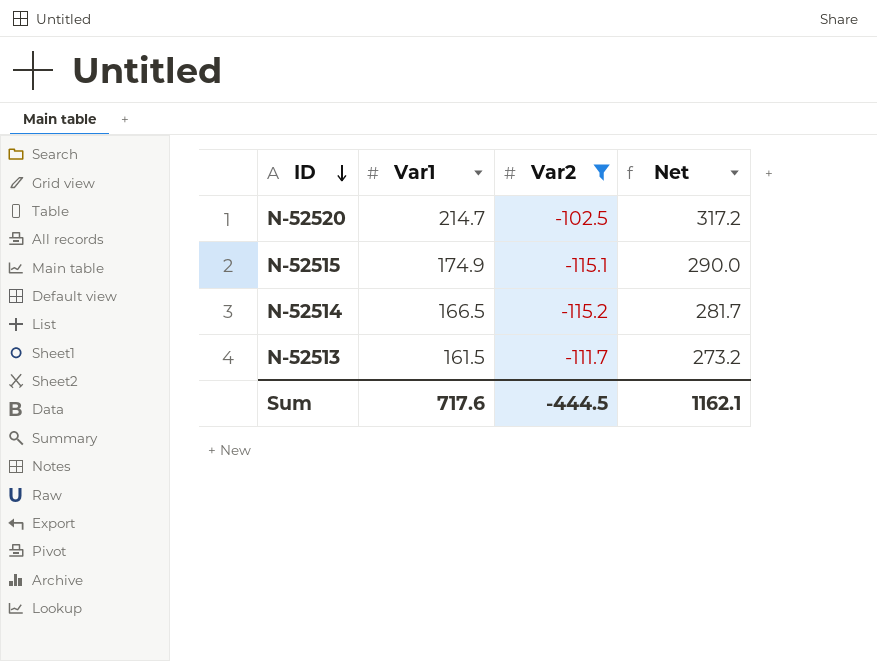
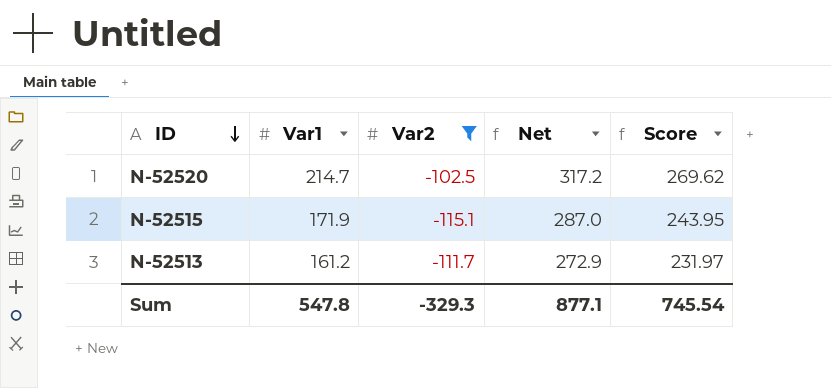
column Score | formula: none -> [Net] * 0.85
row N-52514: 166.5 | -115.2 | 281.7 -> none
N-52515 | Var1: 174.9 -> 171.9
N-52515 | Net: 290.0 -> 287.0
N-52513 | Var1: 161.5 -> 161.2
N-52513 | Net: 273.2 -> 272.9
Sum | Var1: 717.6 -> 547.8
Sum | Var2: -444.5 -> -329.3
Sum | Net: 1162.1 -> 877.1

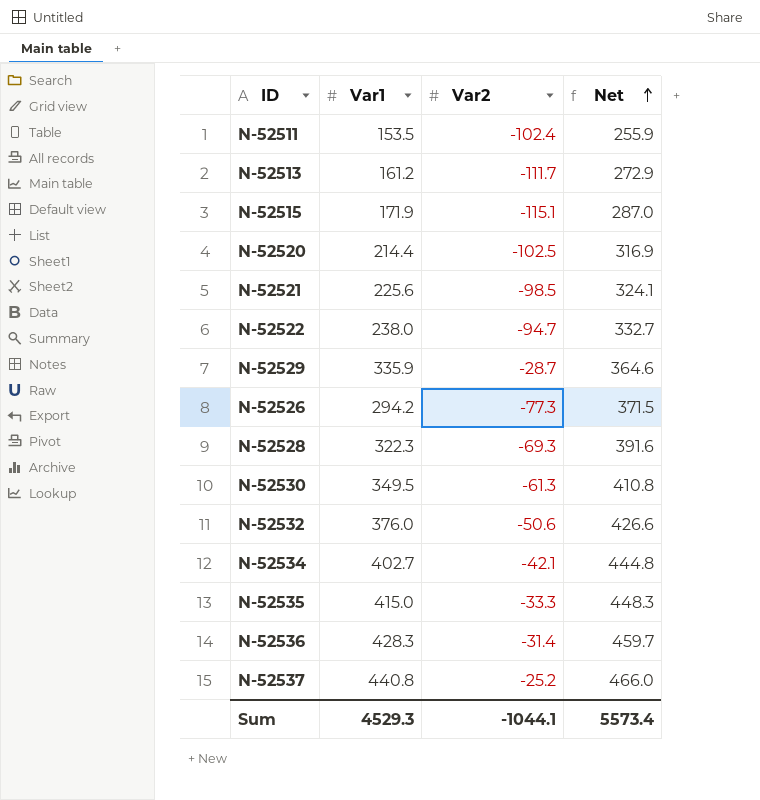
filter: Var2 <= -102.5 -> none
row order: ID descending -> Net ascending
column Score | formula: [Net] * 0.85 -> none
N-52520 | Var1: 214.7 -> 214.4
N-52520 | Net: 317.2 -> 316.9
Sum | Var1: 547.8 -> 4529.3
Sum | Var2: -329.3 -> -1044.1
Sum | Net: 877.1 -> 5573.4

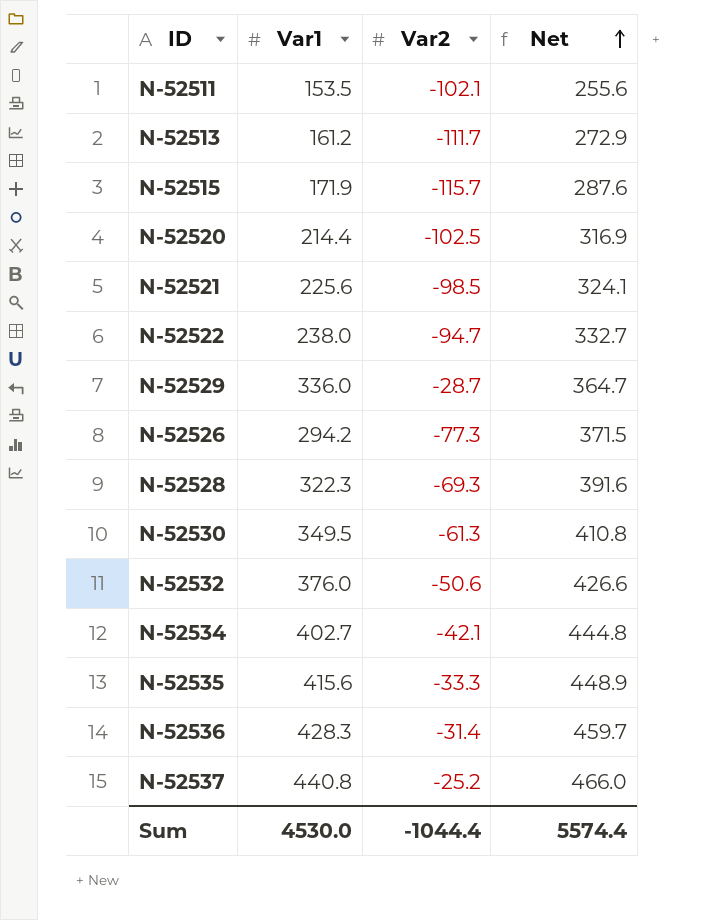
N-52511 | Var2: -102.4 -> -102.1
N-52511 | Net: 255.9 -> 255.6
N-52515 | Var2: -115.1 -> -115.7
N-52515 | Net: 287.0 -> 287.6
N-52529 | Var1: 335.9 -> 336.0
N-52529 | Net: 364.6 -> 364.7
N-52535 | Var1: 415.0 -> 415.6
N-52535 | Net: 448.3 -> 448.9
Sum | Var1: 4529.3 -> 4530.0
Sum | Var2: -1044.1 -> -1044.4
Sum | Net: 5573.4 -> 5574.4

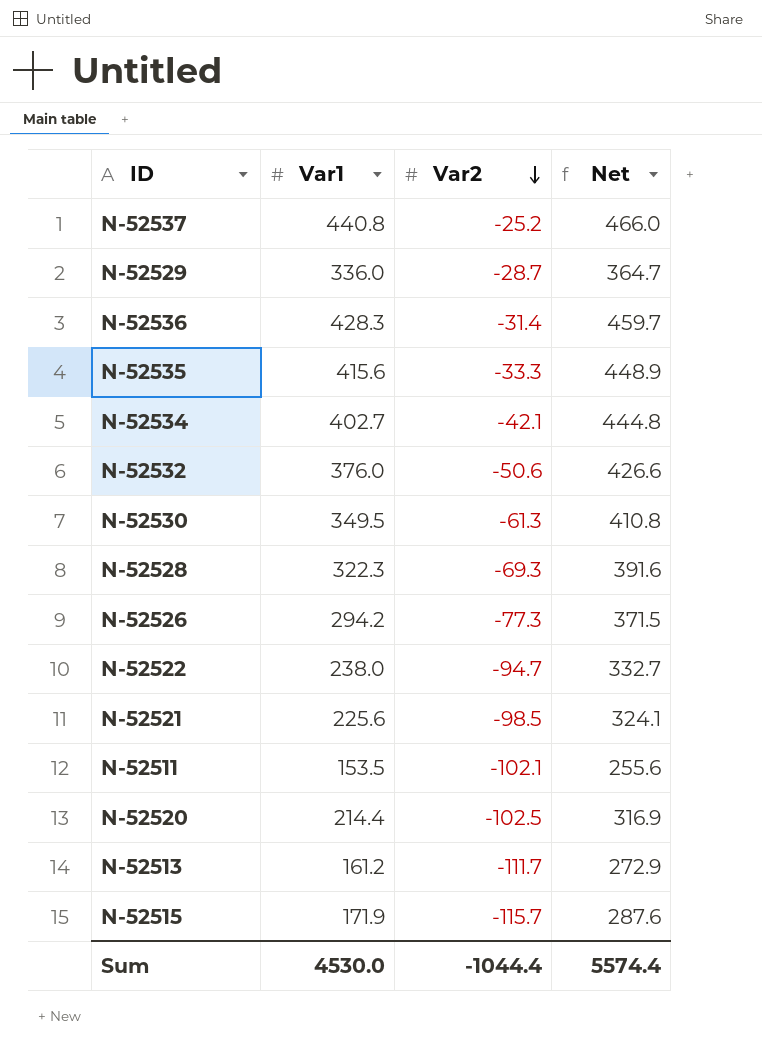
row order: Net ascending -> Var2 descending

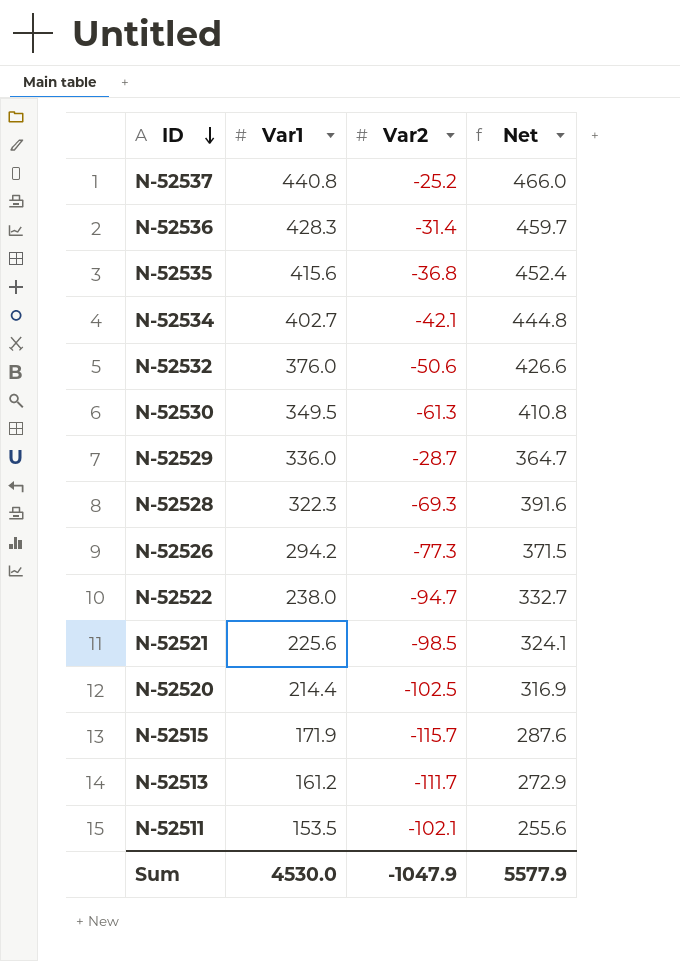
row order: Var2 descending -> ID descending
N-52535 | Var2: -33.3 -> -36.8
N-52535 | Net: 448.9 -> 452.4
Sum | Var2: -1044.4 -> -1047.9
Sum | Net: 5574.4 -> 5577.9

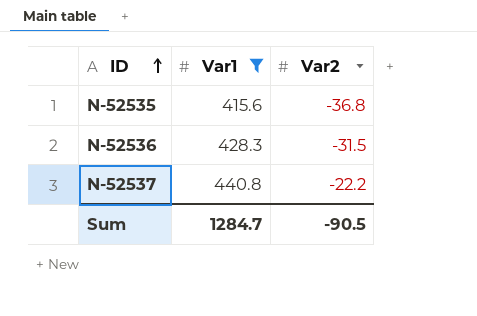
filter: none -> Var1 >= 415.6
row order: ID descending -> ID ascending
column Net | formula: [Var1] - [Var2] -> none
N-52536 | Var2: -31.4 -> -31.5
N-52537 | Var2: -25.2 -> -22.2
Sum | Var1: 4530.0 -> 1284.7
Sum | Var2: -1047.9 -> -90.5

